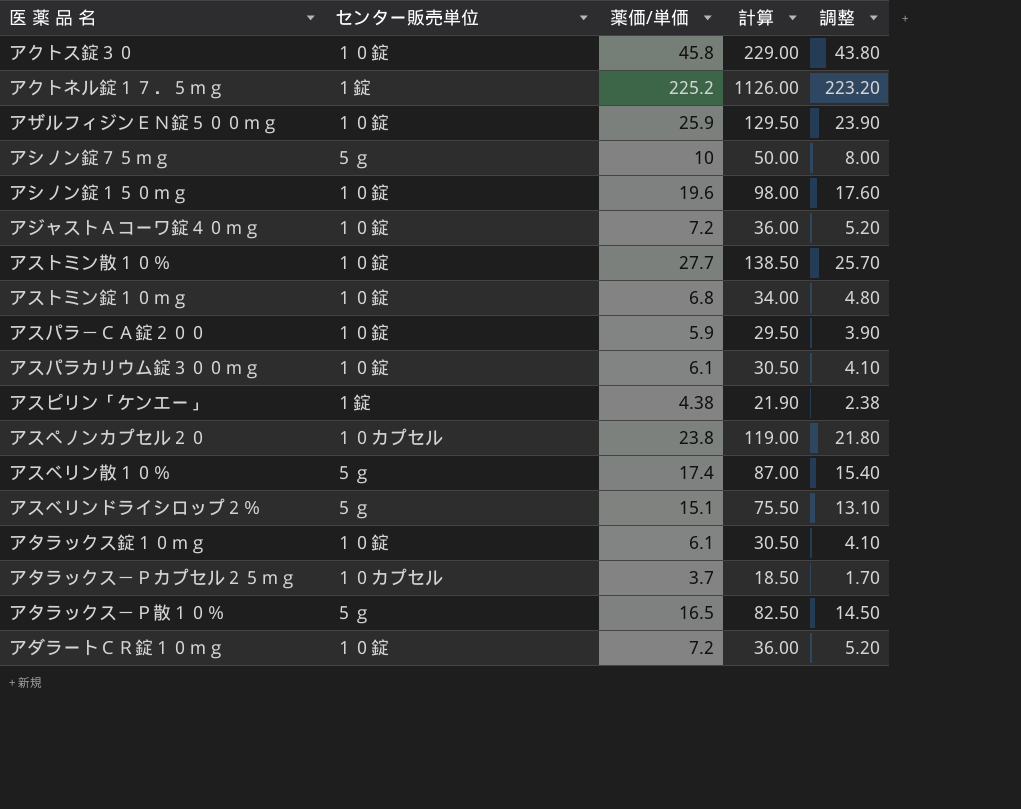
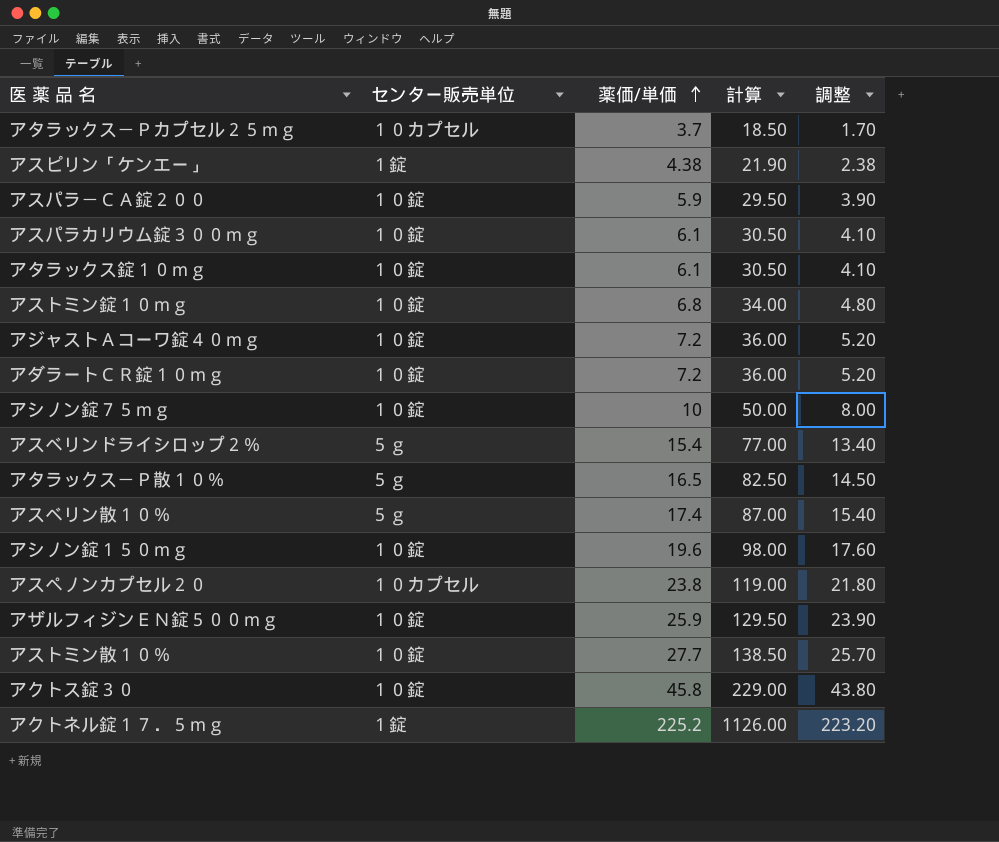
row order: none -> 薬価/単価 ascending
アシノン錠７５ｍｇ | センター販売単位: ５ｇ -> １０錠
アスベリンドライシロップ２％ | 薬価/単価: 15.1 -> 15.4
アスベリンドライシロップ２％ | 計算: 75.50 -> 77.00
アスベリンドライシロップ２％ | 調整: 13.10 -> 13.40

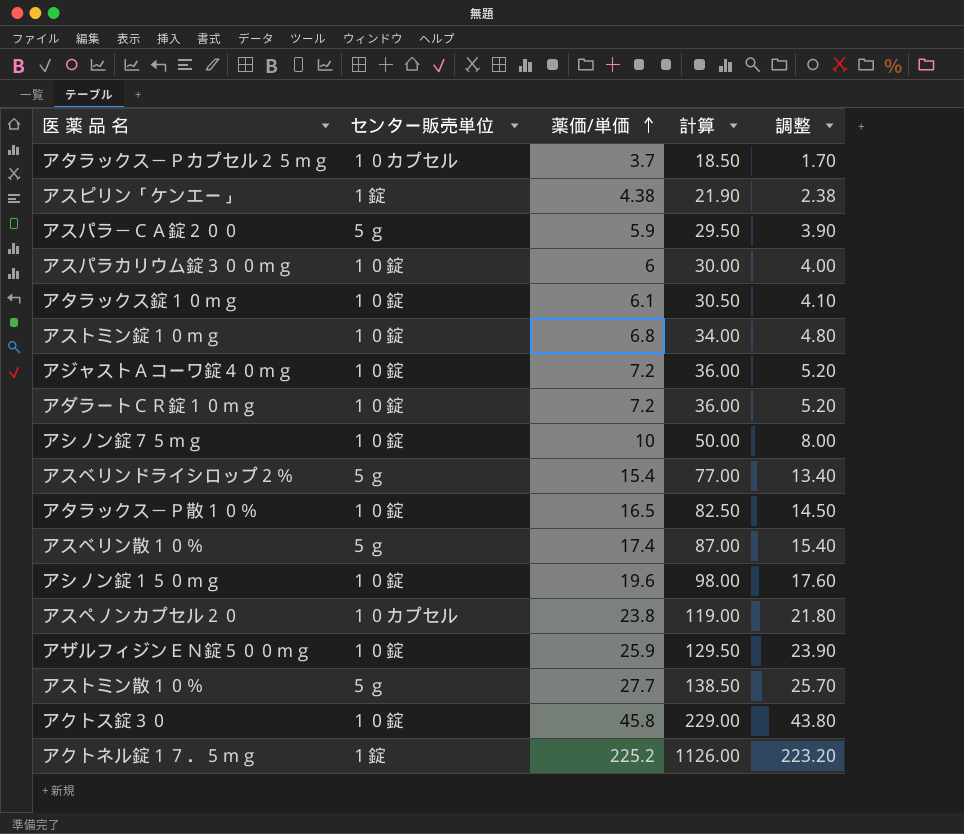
アスパラ－ＣＡ錠２００ | センター販売単位: １０錠 -> ５ｇ
アスパラカリウム錠３００ｍｇ | 薬価/単価: 6.1 -> 6
アスパラカリウム錠３００ｍｇ | 計算: 30.50 -> 30.00
アスパラカリウム錠３００ｍｇ | 調整: 4.10 -> 4.00
アタラックス－Ｐ散１０％ | センター販売単位: ５ｇ -> １０錠
アストミン散１０％ | センター販売単位: １０錠 -> ５ｇ

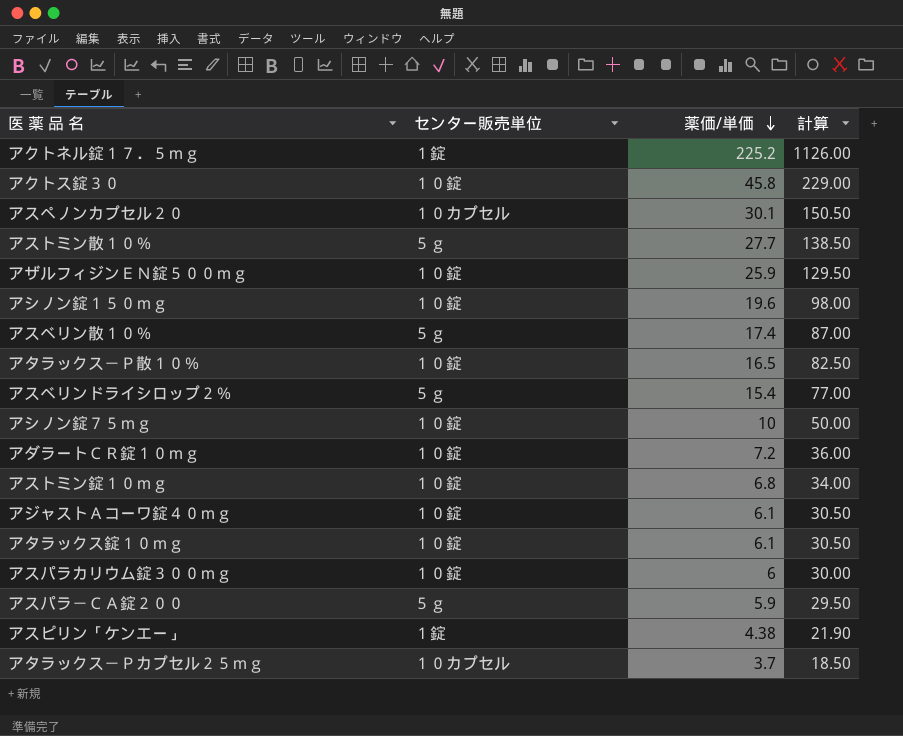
row order: 薬価/単価 ascending -> 薬価/単価 descending
column 調整 | formula: [薬価/単価] - 2 -> none
アスペノンカプセル２０ | 薬価/単価: 23.8 -> 30.1
アスペノンカプセル２０ | 計算: 119.00 -> 150.50
アジャストＡコーワ錠４０ｍｇ | 薬価/単価: 7.2 -> 6.1
アジャストＡコーワ錠４０ｍｇ | 計算: 36.00 -> 30.50

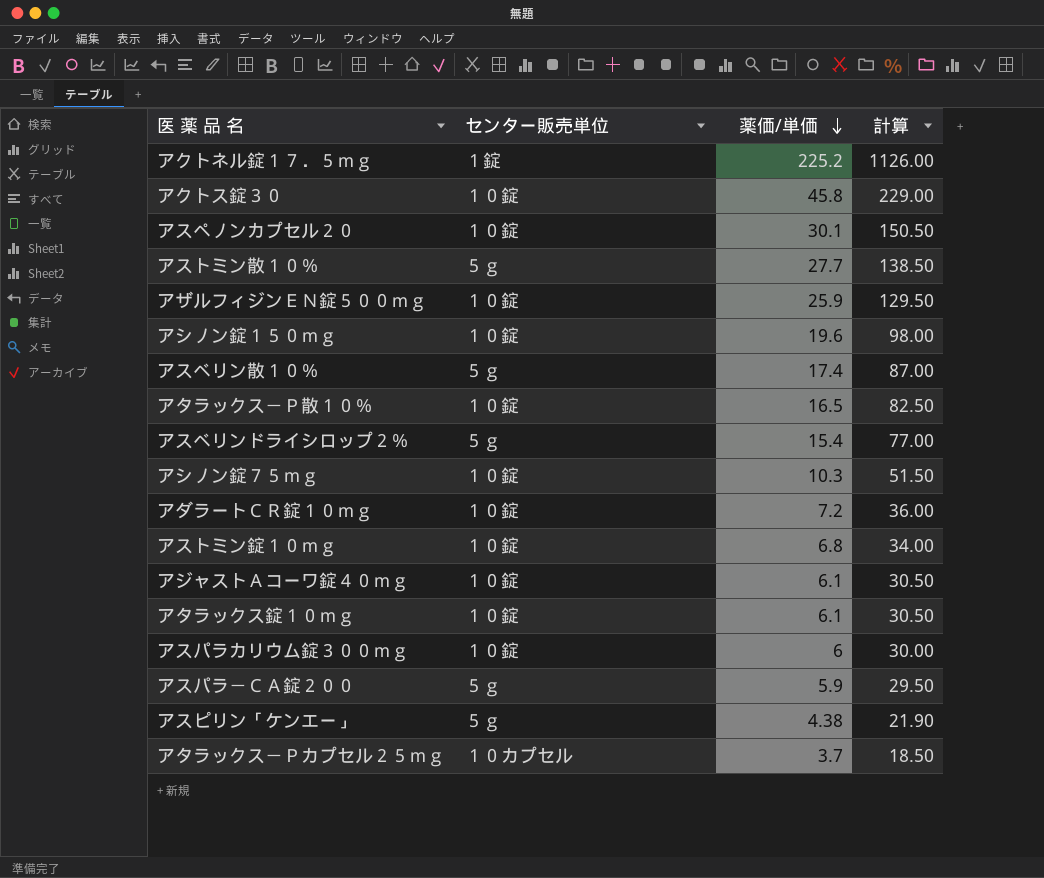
アスペノンカプセル２０ | センター販売単位: １０カプセル -> １０錠
アシノン錠７５ｍｇ | 薬価/単価: 10 -> 10.3
アシノン錠７５ｍｇ | 計算: 50.00 -> 51.50
アスピリン「ケンエー」 | センター販売単位: １錠 -> ５ｇ

